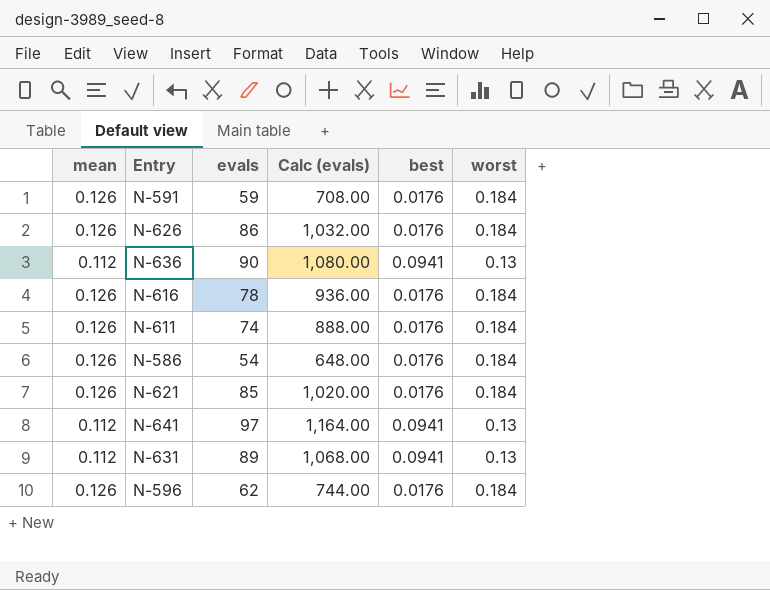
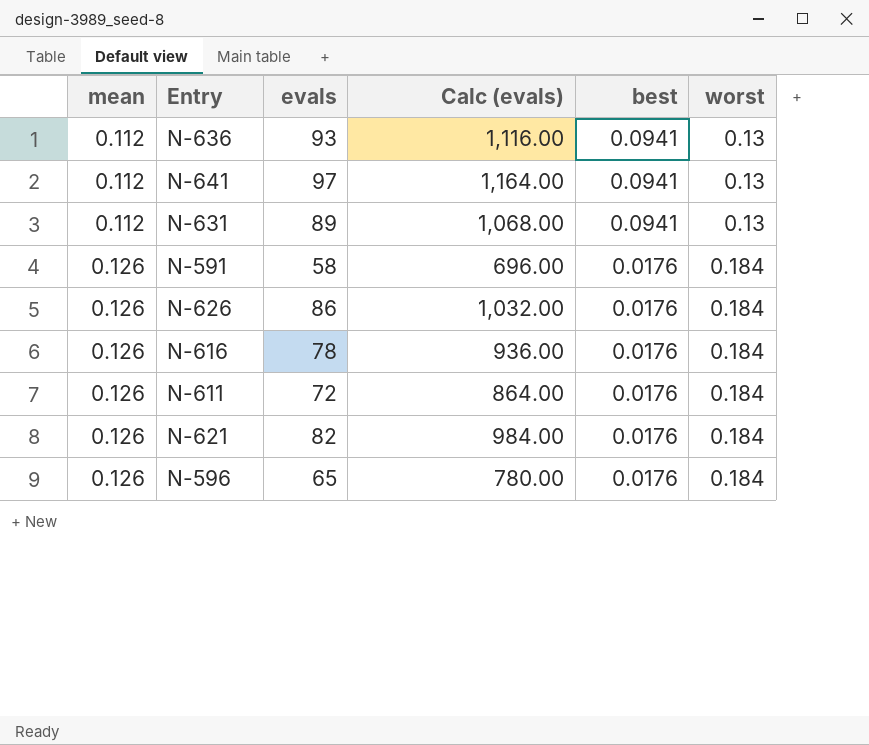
row order: none -> mean ascending
row N-586: 0.126 | 54 | 648.00 | 0.0176 | 0.184 -> none
N-636 | evals: 90 -> 93
N-636 | Calc (evals): 1,080.00 -> 1,116.00
N-591 | evals: 59 -> 58
N-591 | Calc (evals): 708.00 -> 696.00
N-611 | evals: 74 -> 72
N-611 | Calc (evals): 888.00 -> 864.00
N-621 | evals: 85 -> 82
N-621 | Calc (evals): 1,020.00 -> 984.00
N-596 | evals: 62 -> 65
N-596 | Calc (evals): 744.00 -> 780.00

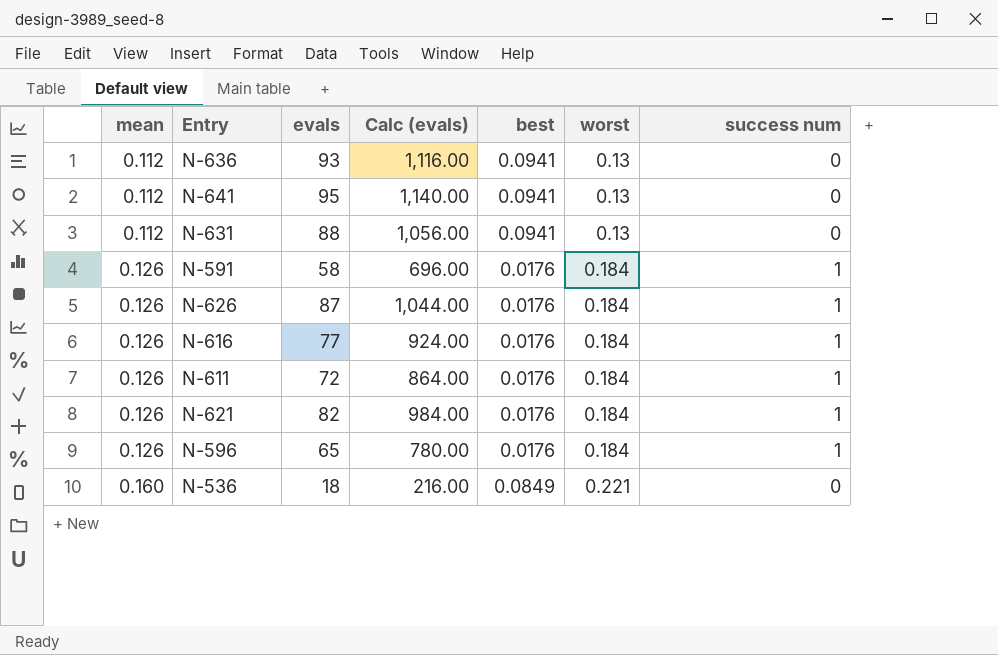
column success num | position: none -> 7
N-641 | evals: 97 -> 95
N-641 | Calc (evals): 1,164.00 -> 1,140.00
N-631 | evals: 89 -> 88
N-631 | Calc (evals): 1,068.00 -> 1,056.00
N-626 | evals: 86 -> 87
N-626 | Calc (evals): 1,032.00 -> 1,044.00
N-616 | evals: 78 -> 77
N-616 | Calc (evals): 936.00 -> 924.00
row N-536: none -> 0.160 | 18 | 216.00 | 0.0849 | 0.221 | 0

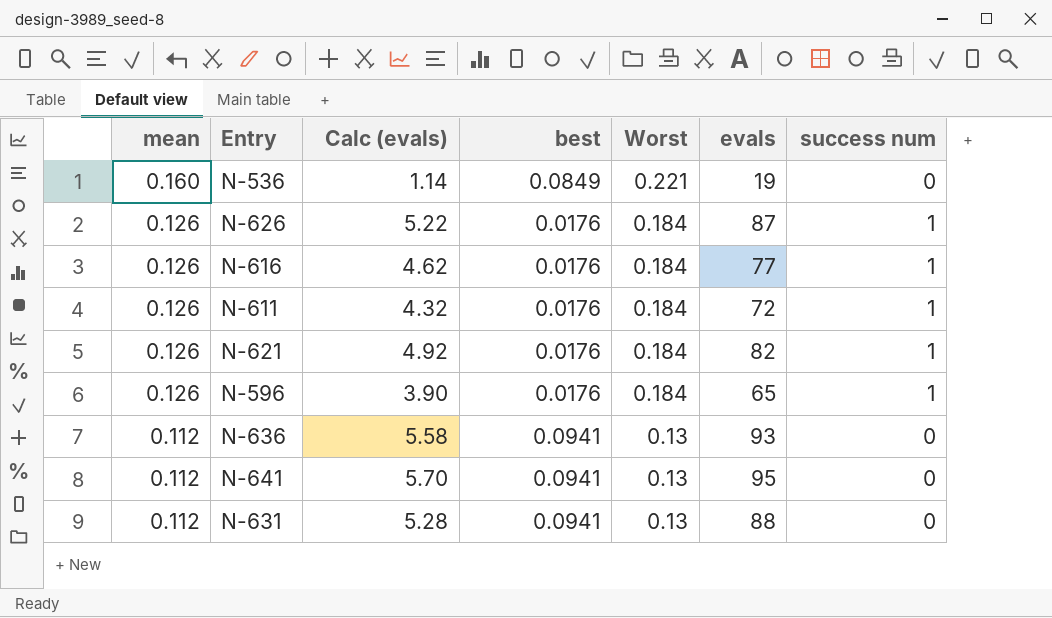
row order: mean ascending -> mean descending
column Calc (evals) | formula: [evals] * 12 -> [evals] * 0.06
column name: worst -> Worst
column evals | position: 3 -> 6
row N-591: 0.126 | 58 | 696.00 | 0.0176 | 0.184 | 1 -> none
N-536 | evals: 18 -> 19

